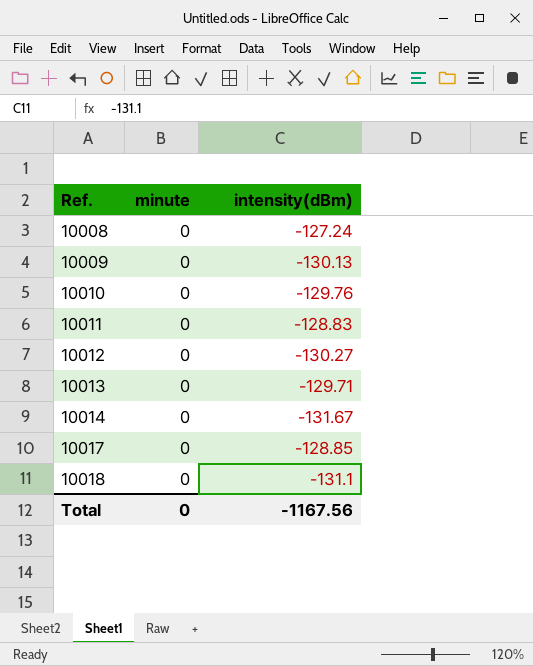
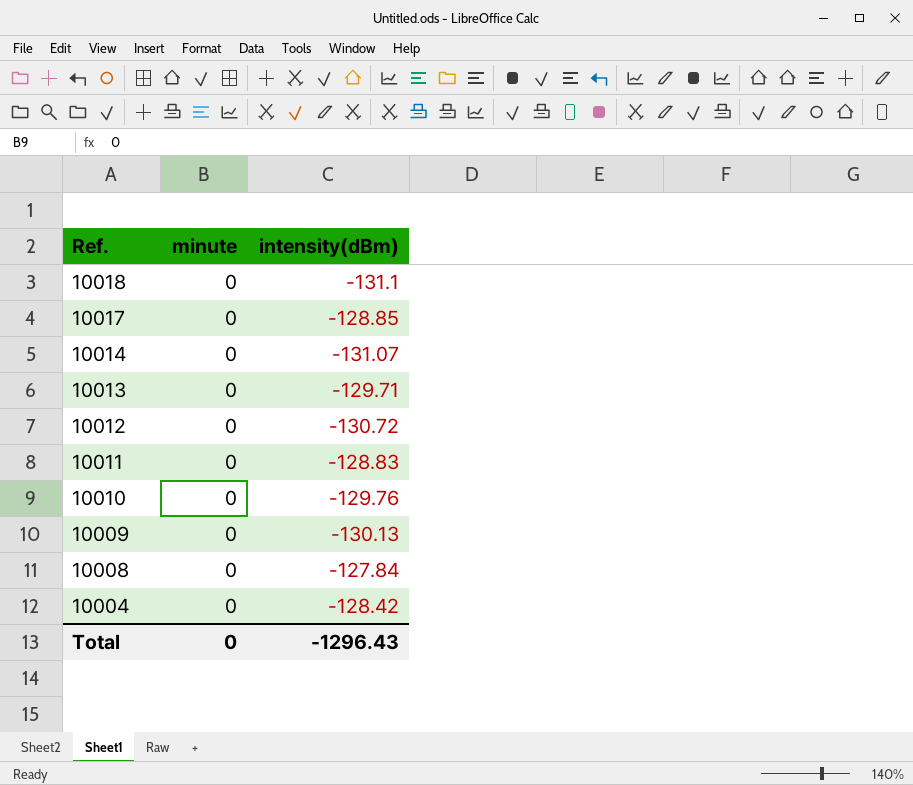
row order: Ref. ascending -> Ref. descending
10014 | intensity(dBm): -131.67 -> -131.07
10012 | intensity(dBm): -130.27 -> -130.72
10008 | intensity(dBm): -127.24 -> -127.84
row 10004: none -> 0 | -128.42
Total | intensity(dBm): -1167.56 -> -1296.43

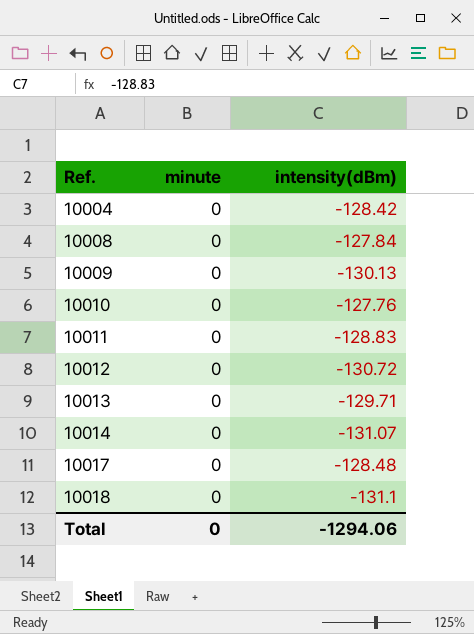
row order: Ref. descending -> Ref. ascending
10010 | intensity(dBm): -129.76 -> -127.76
10017 | intensity(dBm): -128.85 -> -128.48
Total | intensity(dBm): -1296.43 -> -1294.06

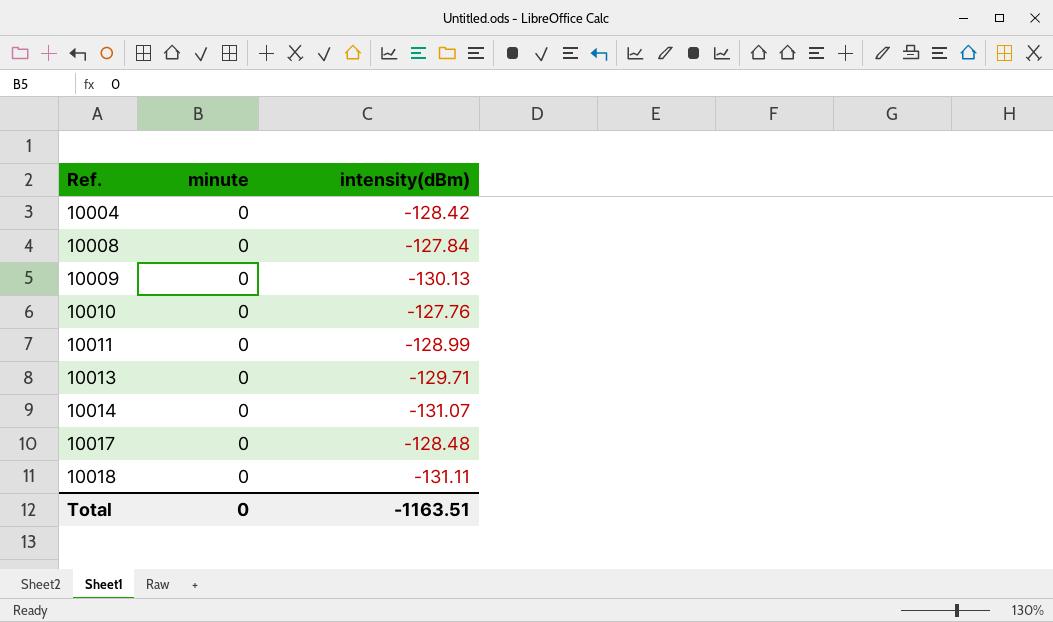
row 10012: 0 | -130.72 -> none
10011 | intensity(dBm): -128.83 -> -128.99
10018 | intensity(dBm): -131.1 -> -131.11
Total | intensity(dBm): -1294.06 -> -1163.51

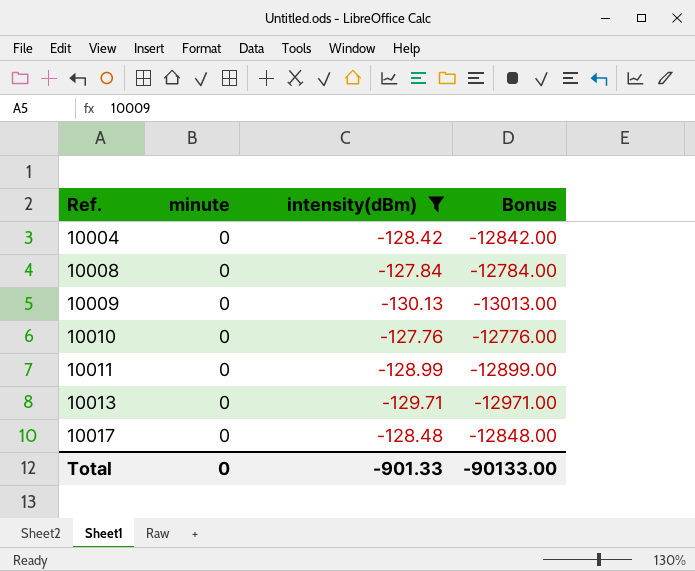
filter: none -> intensity(dBm) >= -130.13
column Bonus | formula: none -> [intensity(dBm)] * 100
Total | intensity(dBm): -1163.51 -> -901.33

